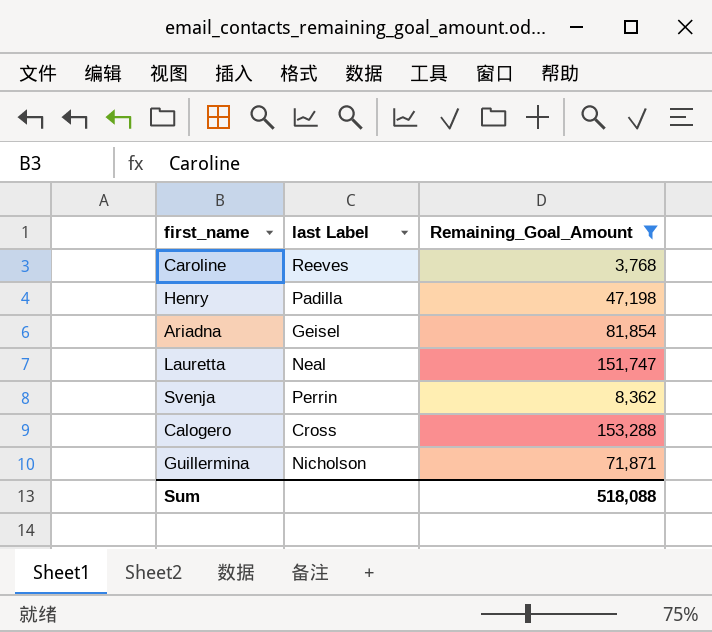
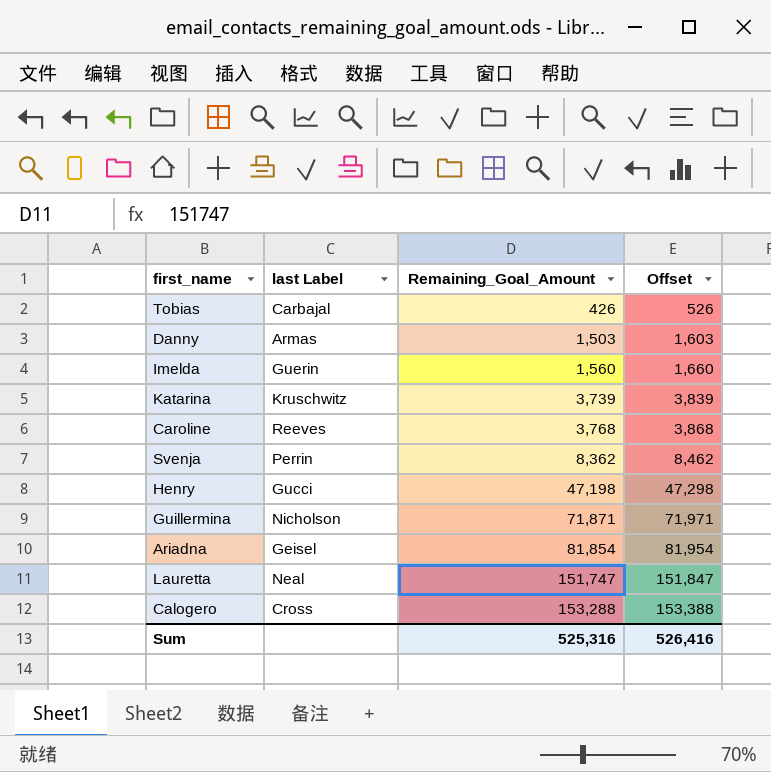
filter: Remaining_Goal_Amount >= 3,768 -> none
row order: none -> Remaining_Goal_Amount ascending
column Offset | formula: none -> [Remaining_Goal_Amount] + 100
Henry | last Label: Padilla -> Gucci
Sum | Remaining_Goal_Amount: 518,088 -> 525,316

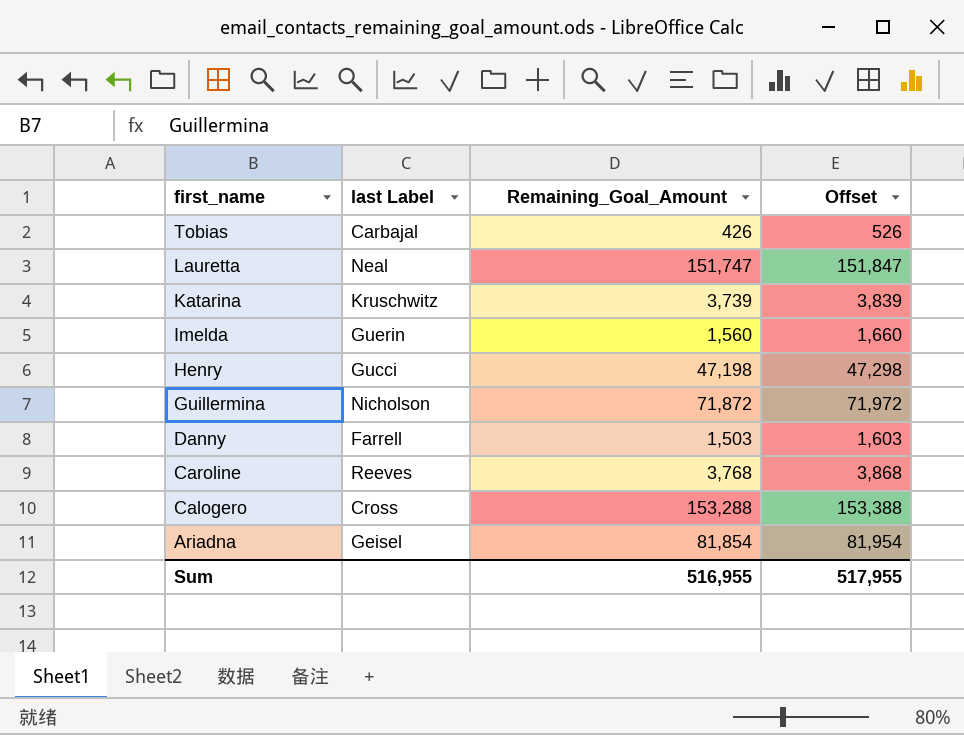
row order: Remaining_Goal_Amount ascending -> first_name descending
row Svenja: Perrin | 8,362 | 8,462 -> none
Guillermina | Remaining_Goal_Amount: 71,871 -> 71,872
Guillermina | Offset: 71,971 -> 71,972
Danny | last Label: Armas -> Farrell
Sum | Remaining_Goal_Amount: 525,316 -> 516,955
Sum | Offset: 526,416 -> 517,955

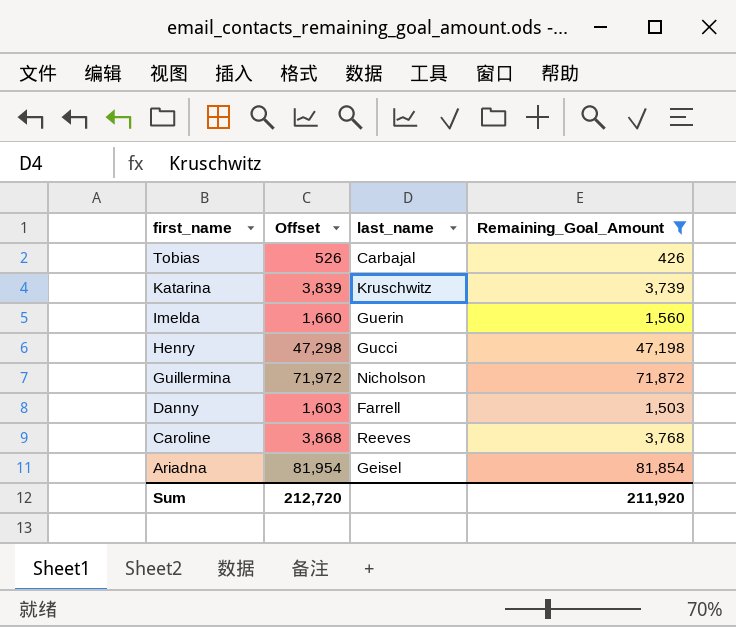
filter: none -> Remaining_Goal_Amount <= 81,854
column Offset | position: 4 -> 2
column name: last Label -> last_name
Sum | Offset: 517,955 -> 212,720
Sum | Remaining_Goal_Amount: 516,955 -> 211,920

